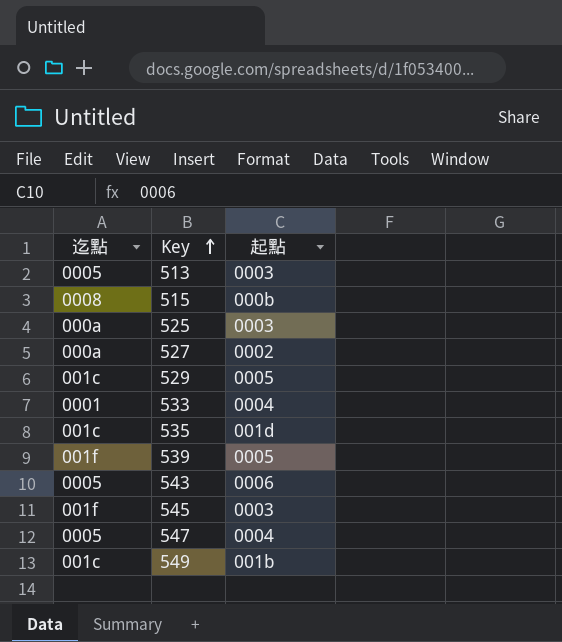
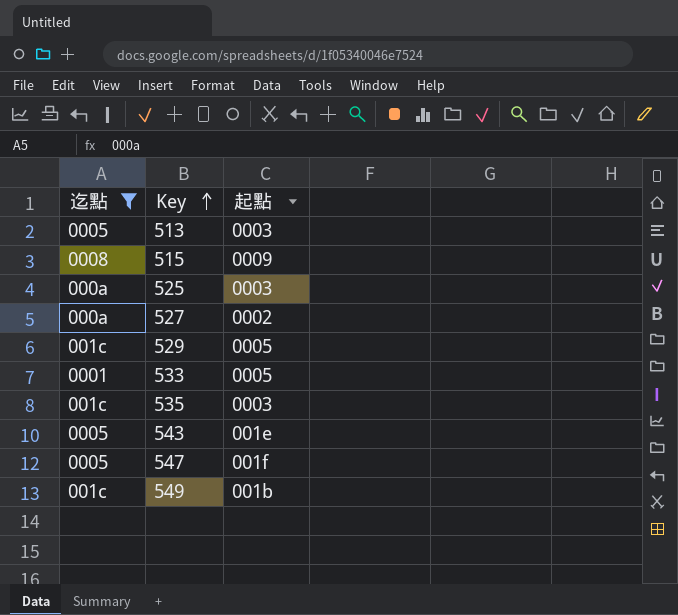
filter: none -> 迄點 != 001f
515 | 起點: 000b -> 0009
533 | 起點: 0004 -> 0005
535 | 起點: 001d -> 0003
543 | 起點: 0006 -> 001e
547 | 起點: 0004 -> 001f

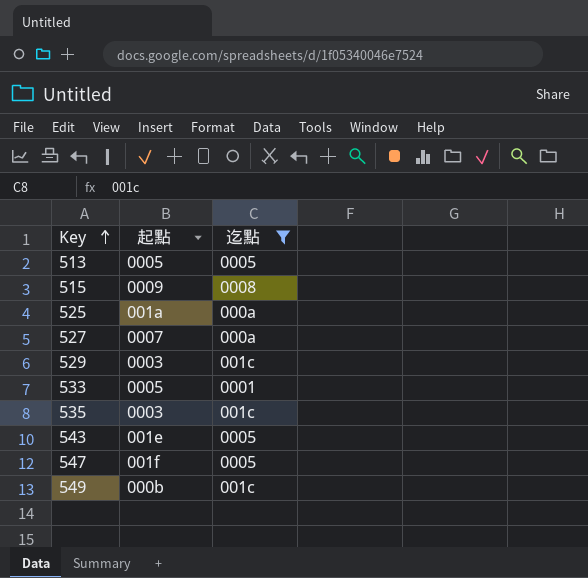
column 迄點 | position: 1 -> 3
513 | 起點: 0003 -> 0005
525 | 起點: 0003 -> 001a
527 | 起點: 0002 -> 0007
529 | 起點: 0005 -> 0003
549 | 起點: 001b -> 000b

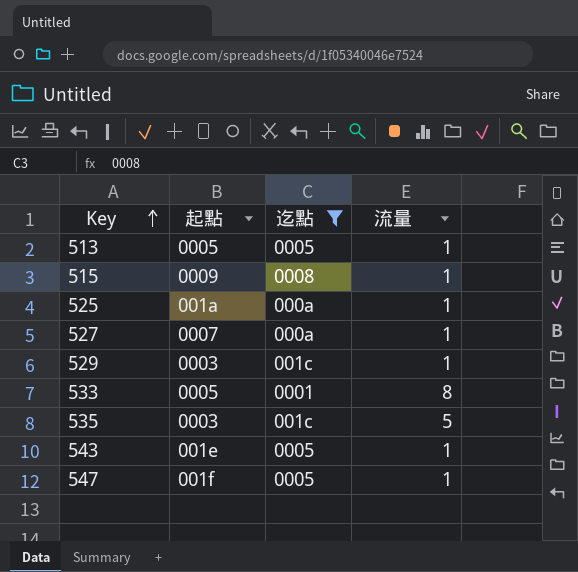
column 流量 | position: none -> 4
row 549: 000b | 001c -> none

